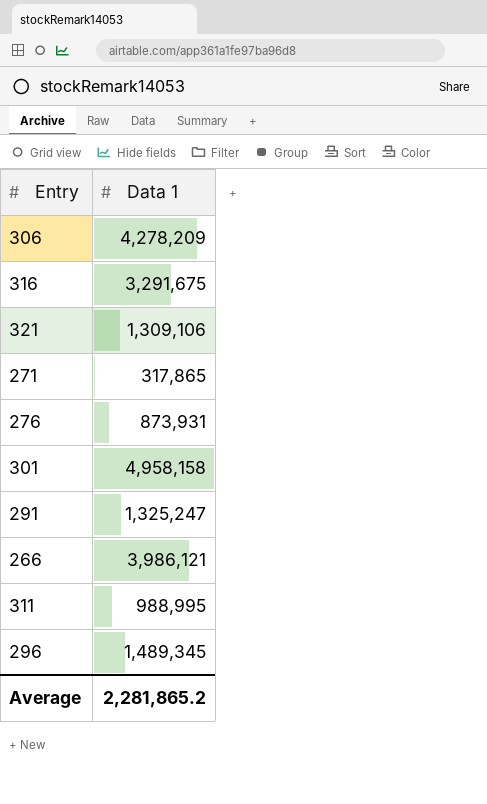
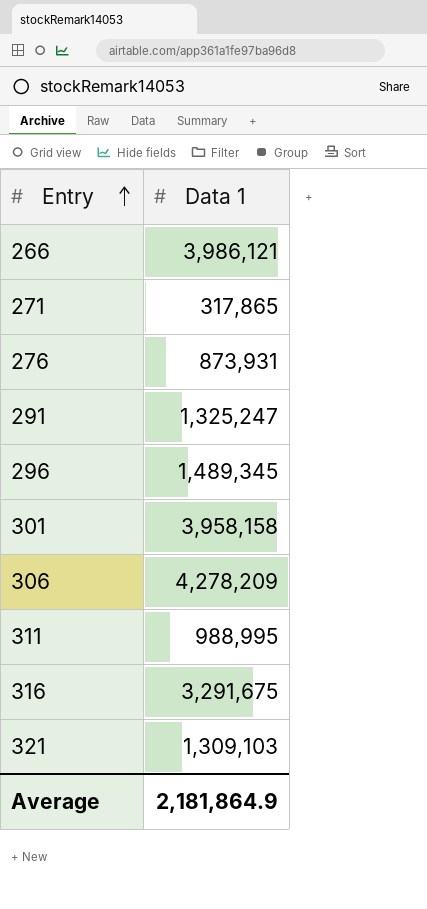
row order: none -> Entry ascending
301 | Data 1: 4,958,158 -> 3,958,158
321 | Data 1: 1,309,106 -> 1,309,103
Average | Data 1: 2,281,865.2 -> 2,181,864.9

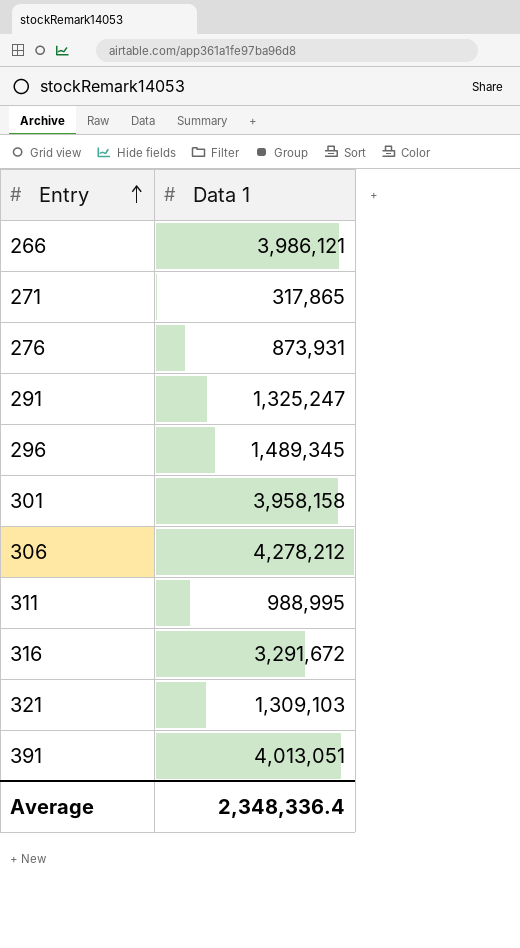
306 | Data 1: 4,278,209 -> 4,278,212
316 | Data 1: 3,291,675 -> 3,291,672
row 391: none -> 4,013,051
Average | Data 1: 2,181,864.9 -> 2,348,336.4

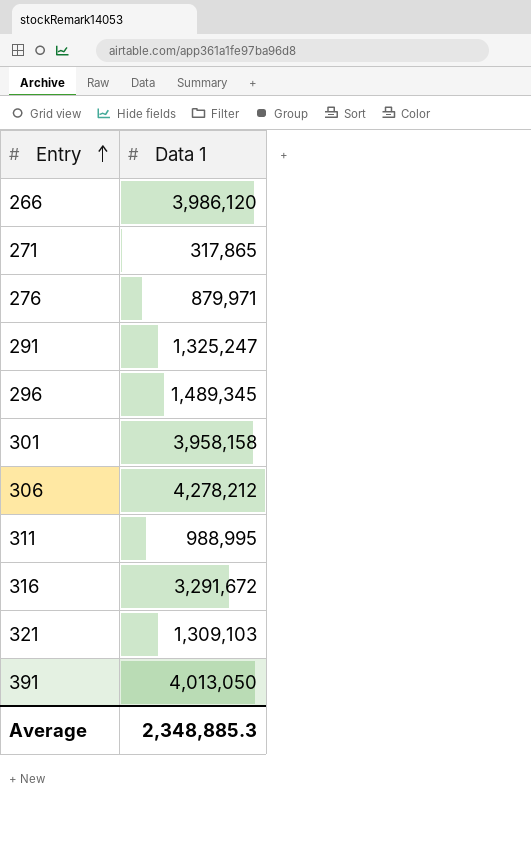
266 | Data 1: 3,986,121 -> 3,986,120
276 | Data 1: 873,931 -> 879,971
391 | Data 1: 4,013,051 -> 4,013,050
Average | Data 1: 2,348,336.4 -> 2,348,885.3

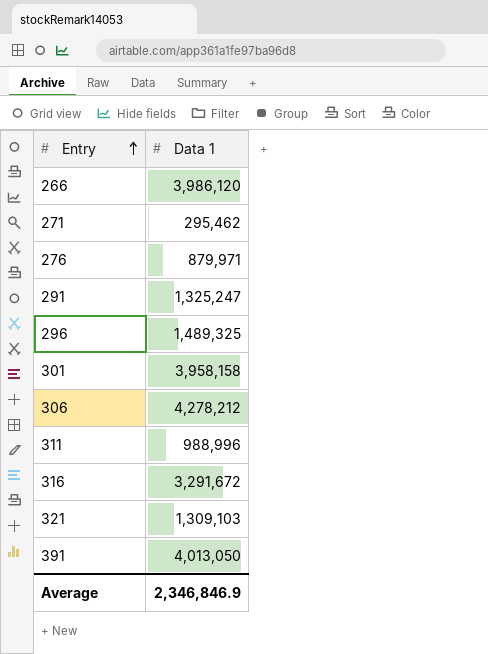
271 | Data 1: 317,865 -> 295,462
296 | Data 1: 1,489,345 -> 1,489,325
311 | Data 1: 988,995 -> 988,996
Average | Data 1: 2,348,885.3 -> 2,346,846.9

